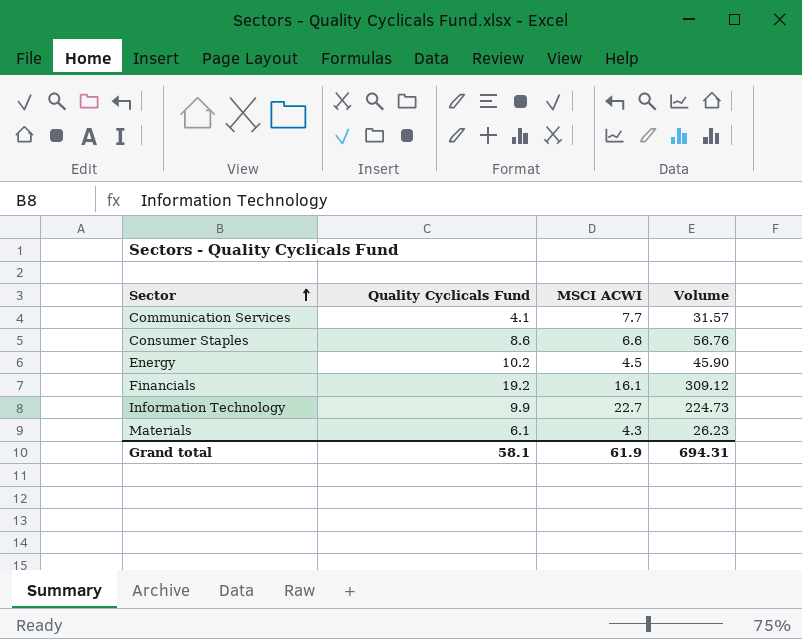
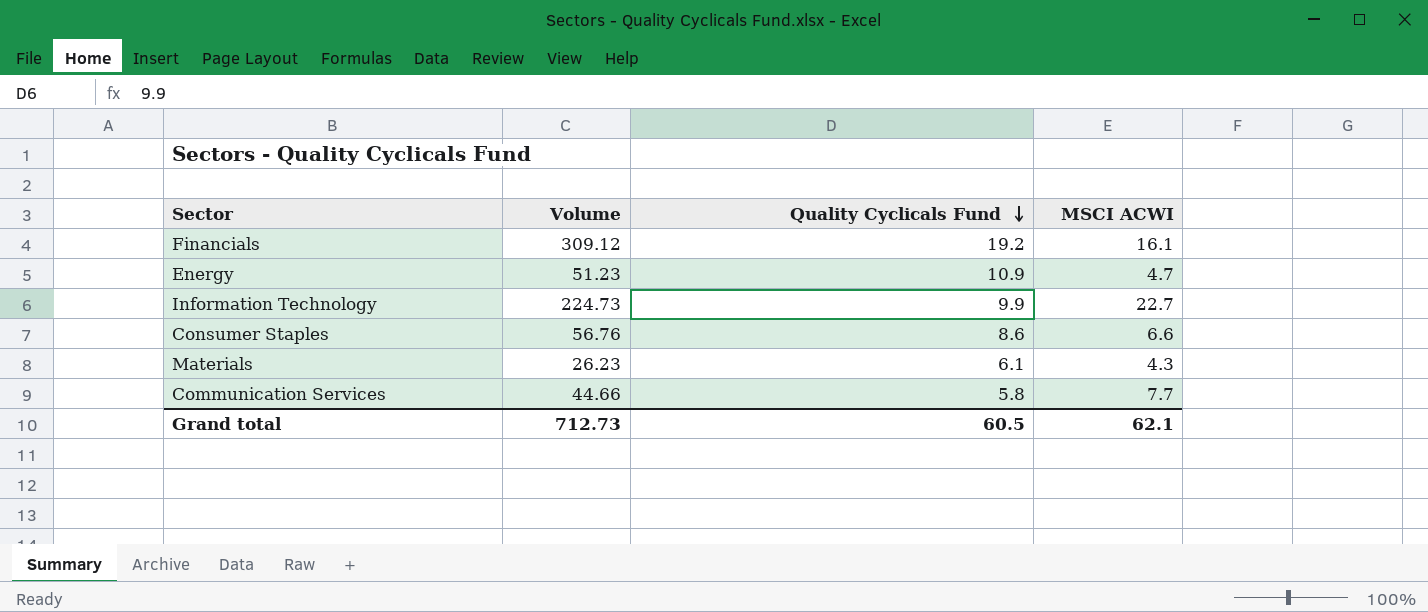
row order: Sector ascending -> Quality Cyclicals Fund descending
column Volume | position: 4 -> 2
Energy | Volume: 45.90 -> 51.23
Energy | Quality Cyclicals Fund: 10.2 -> 10.9
Energy | MSCI ACWI: 4.5 -> 4.7
Communication Services | Volume: 31.57 -> 44.66
Communication Services | Quality Cyclicals Fund: 4.1 -> 5.8
Grand total | Volume: 694.31 -> 712.73
Grand total | Quality Cyclicals Fund: 58.1 -> 60.5
Grand total | MSCI ACWI: 61.9 -> 62.1

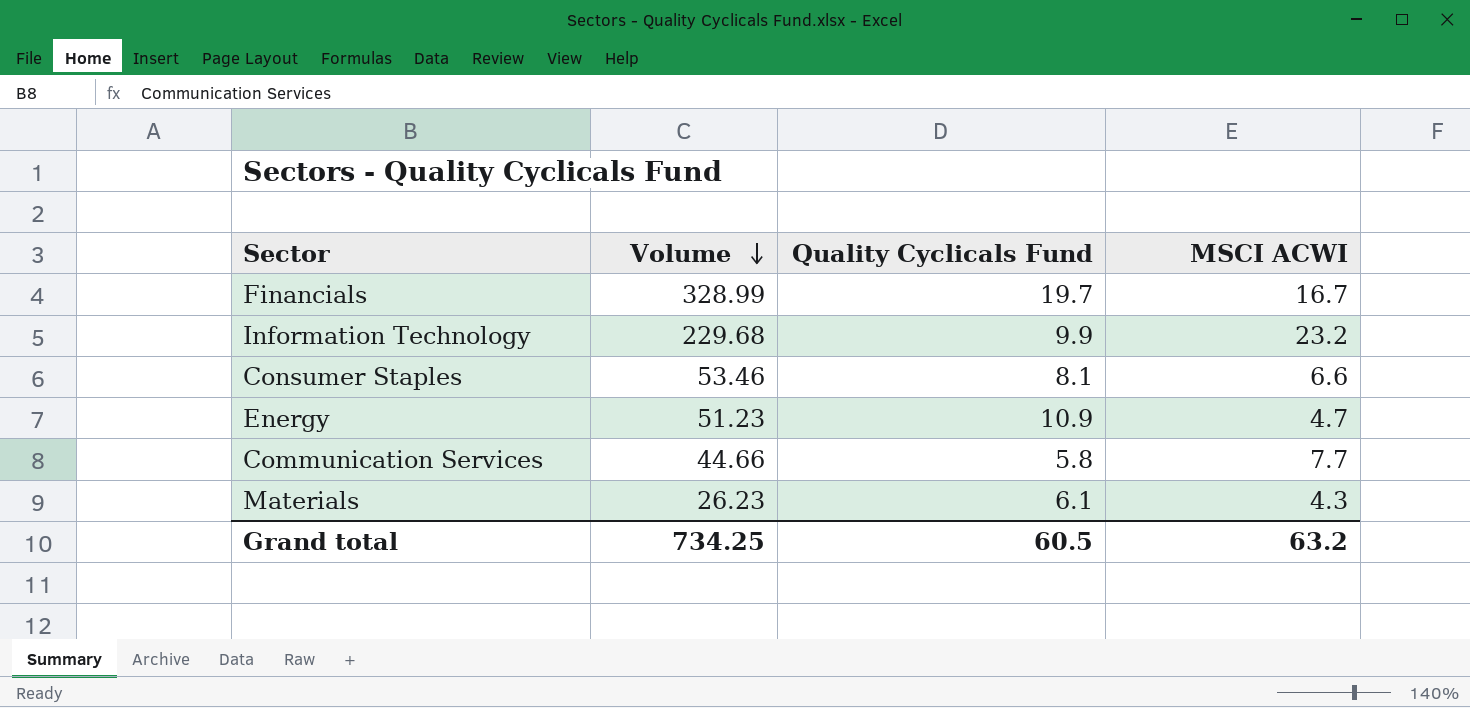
row order: Quality Cyclicals Fund descending -> Volume descending
Financials | Volume: 309.12 -> 328.99
Financials | Quality Cyclicals Fund: 19.2 -> 19.7
Financials | MSCI ACWI: 16.1 -> 16.7
Information Technology | Volume: 224.73 -> 229.68
Information Technology | MSCI ACWI: 22.7 -> 23.2
Consumer Staples | Volume: 56.76 -> 53.46
Consumer Staples | Quality Cyclicals Fund: 8.6 -> 8.1
Grand total | Volume: 712.73 -> 734.25
Grand total | MSCI ACWI: 62.1 -> 63.2

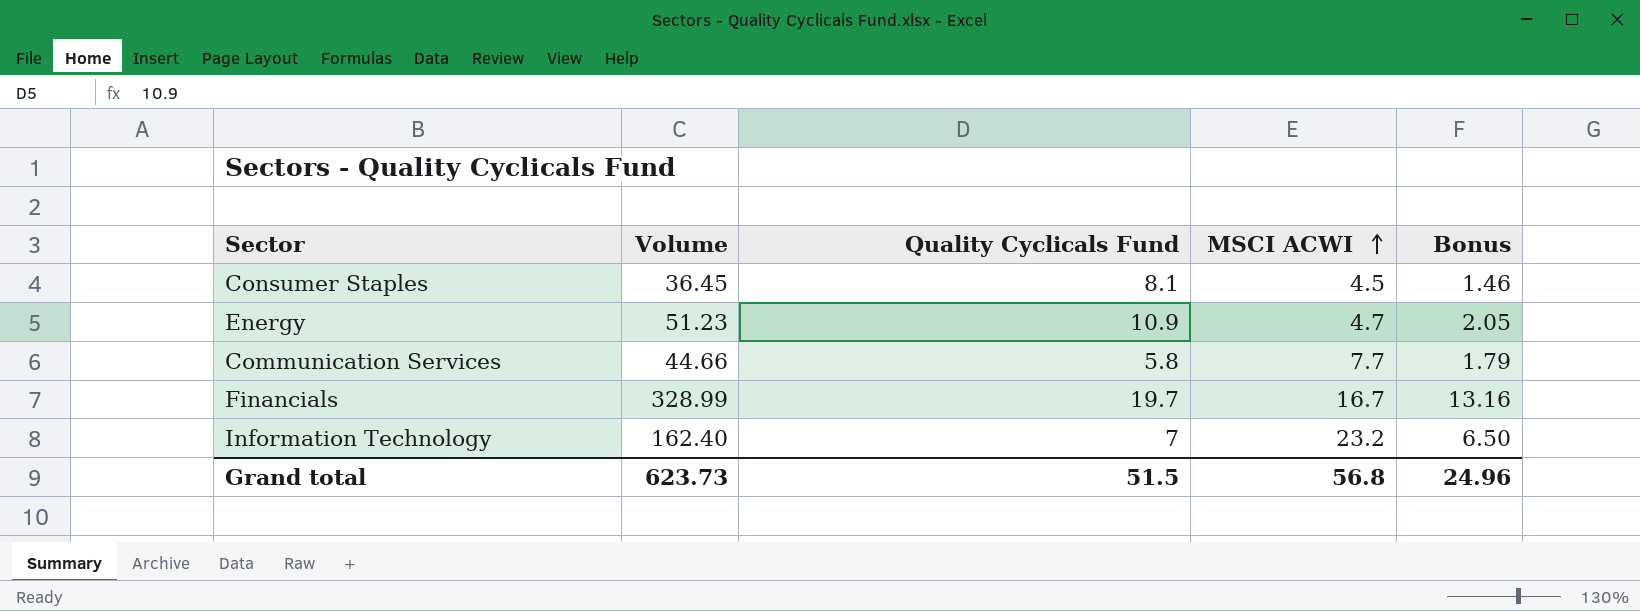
row order: Volume descending -> MSCI ACWI ascending
column Bonus | formula: none -> [Volume] * 0.04
row Materials: 26.23 | 6.1 | 4.3 -> none
Consumer Staples | Volume: 53.46 -> 36.45
Consumer Staples | MSCI ACWI: 6.6 -> 4.5
Information Technology | Volume: 229.68 -> 162.40
Information Technology | Quality Cyclicals Fund: 9.9 -> 7
Grand total | Volume: 734.25 -> 623.73
Grand total | Quality Cyclicals Fund: 60.5 -> 51.5
Grand total | MSCI ACWI: 63.2 -> 56.8

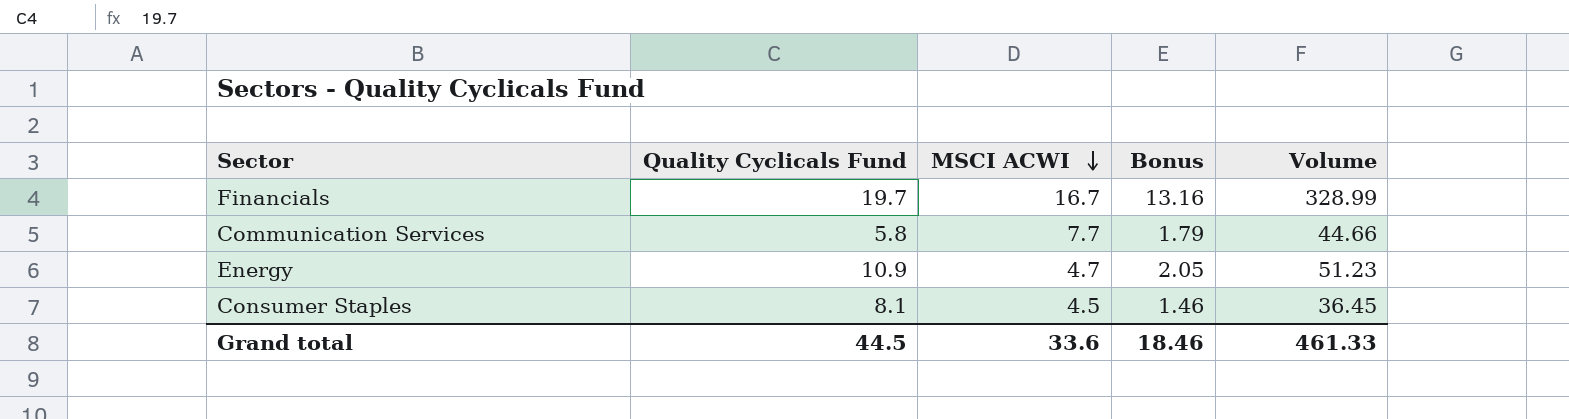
row order: MSCI ACWI ascending -> MSCI ACWI descending
column Volume | position: 2 -> 5
row Information Technology: 162.40 | 7 | 23.2 | 6.50 -> none
Grand total | Quality Cyclicals Fund: 51.5 -> 44.5
Grand total | MSCI ACWI: 56.8 -> 33.6
Grand total | Bonus: 24.96 -> 18.46
Grand total | Volume: 623.73 -> 461.33

